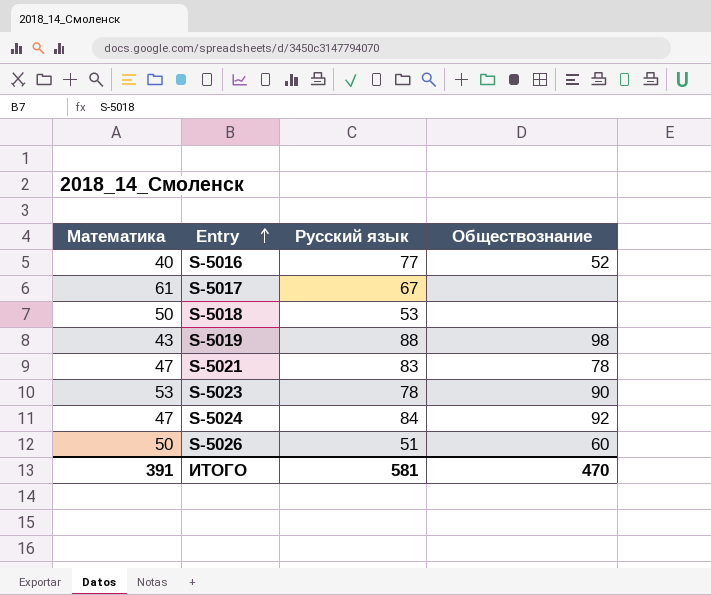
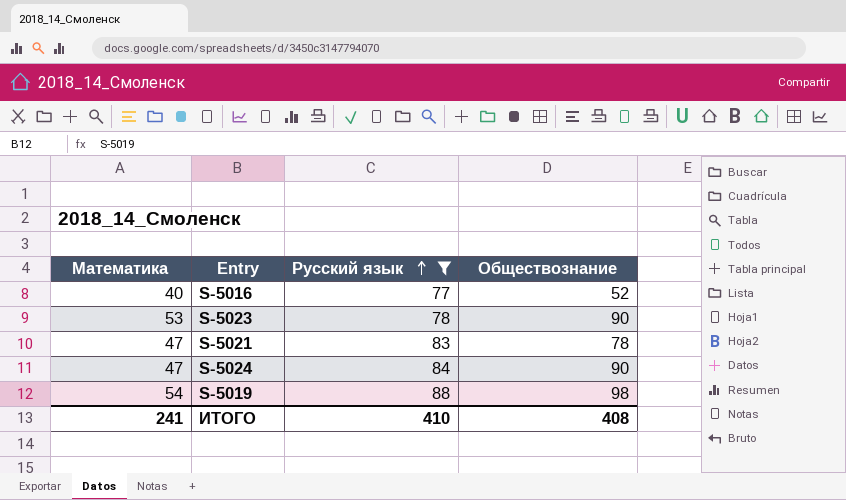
filter: none -> Русский язык >= 77
row order: Entry ascending -> Русский язык ascending
S-5024 | Обществознание: 92 -> 90
S-5019 | Математика: 43 -> 54
ИТОГО | Математика: 391 -> 241
ИТОГО | Русский язык: 581 -> 410
ИТОГО | Обществознание: 470 -> 408

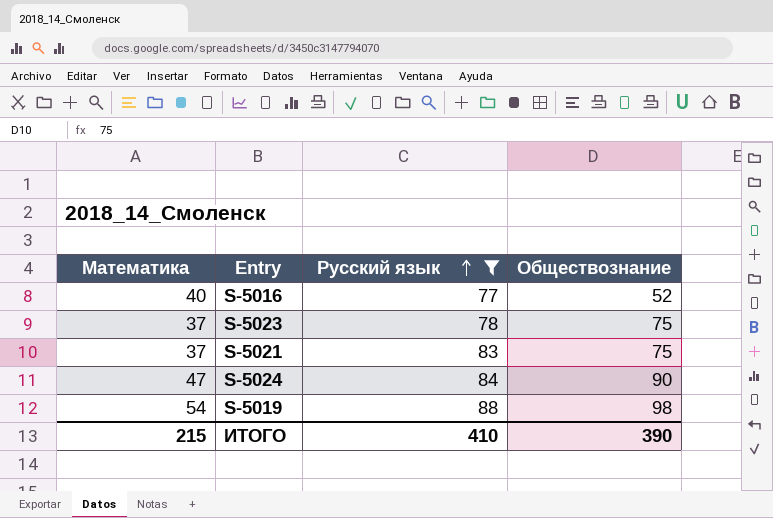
S-5023 | Математика: 53 -> 37
S-5023 | Обществознание: 90 -> 75
S-5021 | Математика: 47 -> 37
S-5021 | Обществознание: 78 -> 75
ИТОГО | Математика: 241 -> 215
ИТОГО | Обществознание: 408 -> 390

